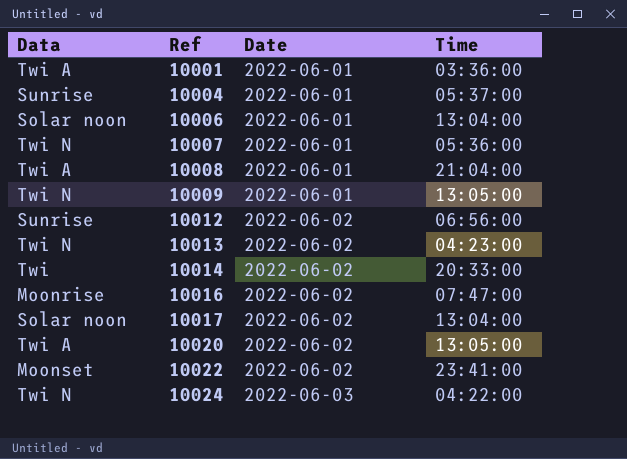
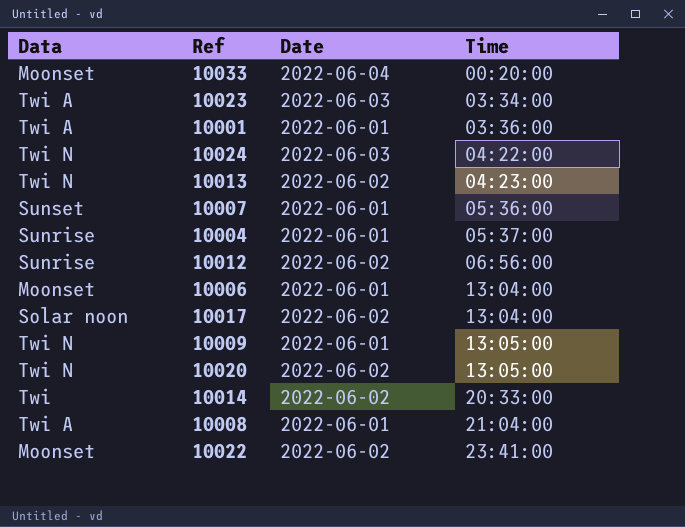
row order: Ref ascending -> Time ascending
row 10016: Moonrise | 2022-06-02 | 07:47:00 -> none
row 10033: none -> Moonset | 2022-06-04 | 00:20:00
row 10023: none -> Twi A | 2022-06-03 | 03:34:00
10007 | Data: Twi N -> Sunset
10006 | Data: Solar noon -> Moonset
10020 | Data: Twi A -> Twi N

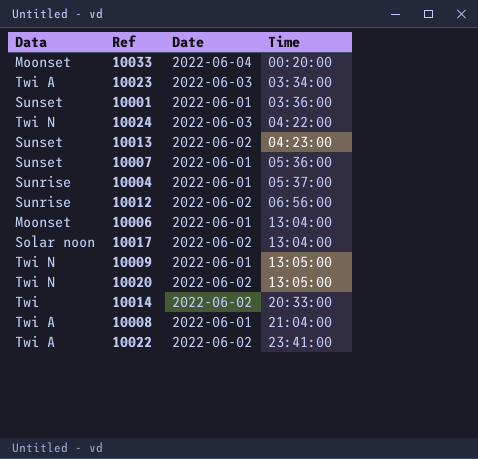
10001 | Data: Twi A -> Sunset
10013 | Data: Twi N -> Sunset
10022 | Data: Moonset -> Twi A

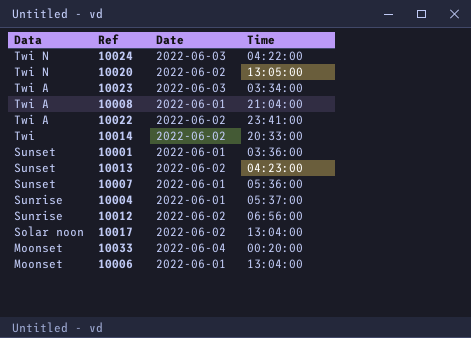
row order: Time ascending -> Data descending
row 10009: Twi N | 2022-06-01 | 13:05:00 -> none

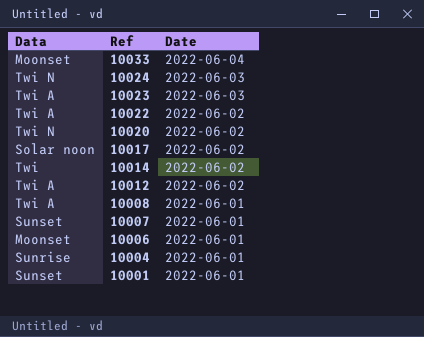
row order: Data descending -> Ref descending
column Time | position: 4 -> none
row 10013: Sunset | 2022-06-02 | 04:23:00 -> none
10012 | Data: Sunrise -> Twi A

